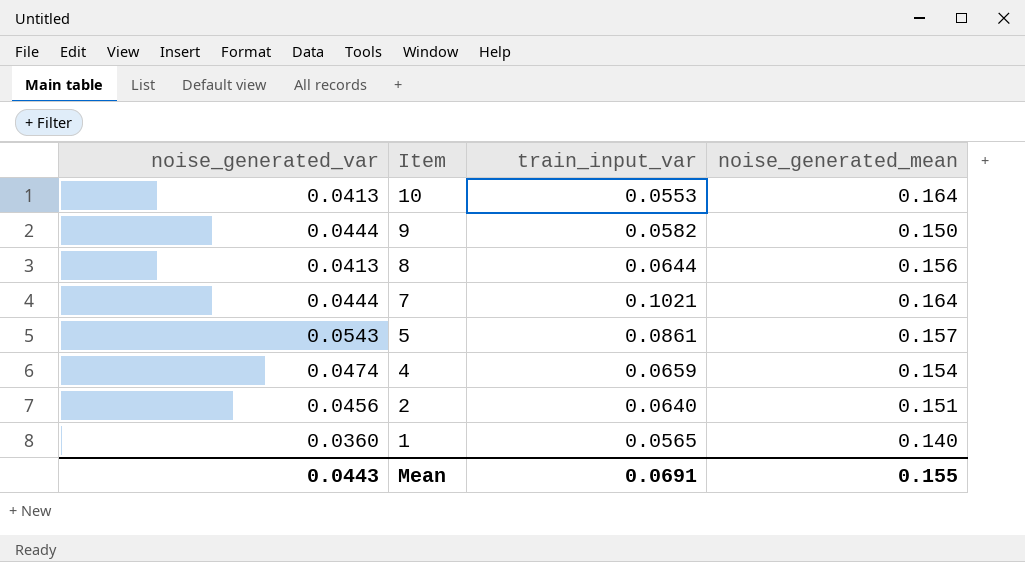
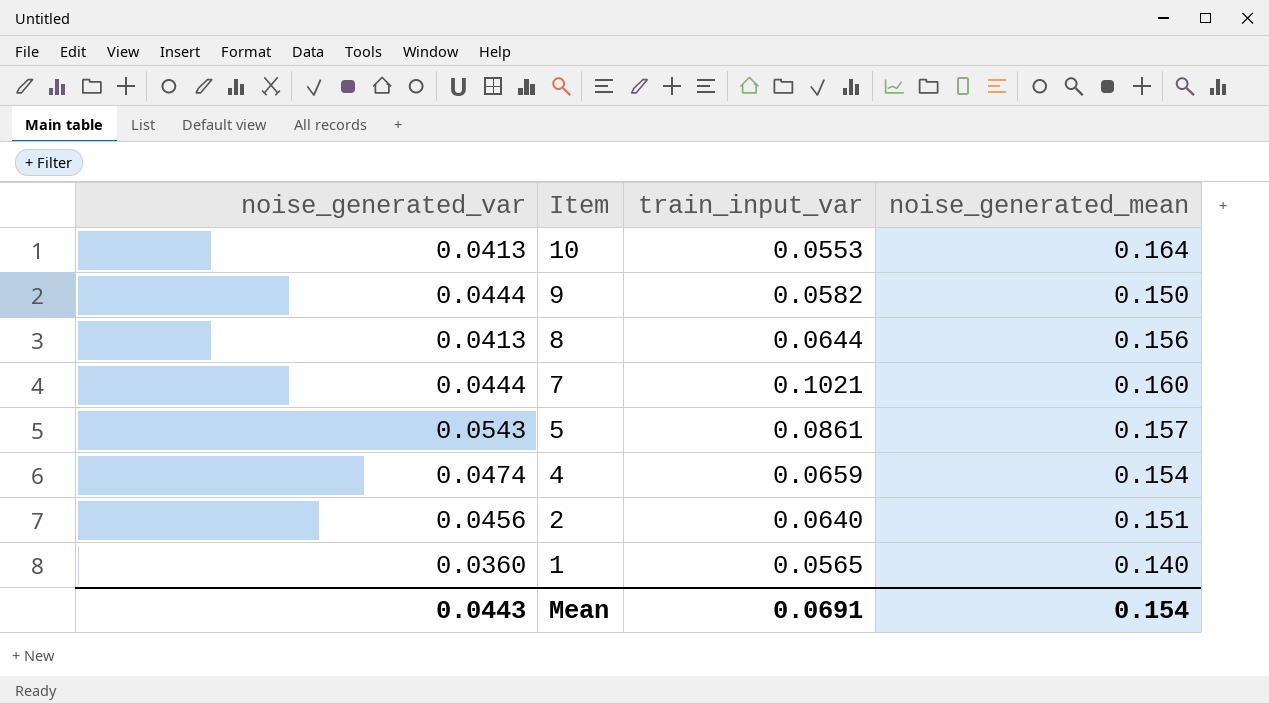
7 | noise_generated_mean: 0.164 -> 0.160
Mean | noise_generated_mean: 0.155 -> 0.154

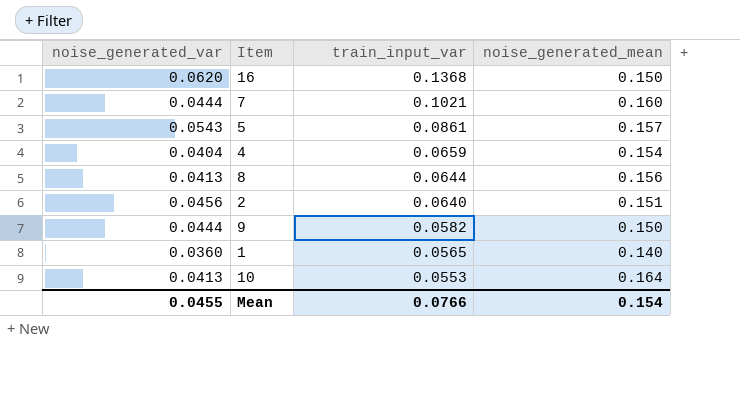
row order: Item descending -> train_input_var descending
row 16: none -> 0.0620 | 0.1368 | 0.150
4 | noise_generated_var: 0.0474 -> 0.0404
Mean | noise_generated_var: 0.0443 -> 0.0455
Mean | train_input_var: 0.0691 -> 0.0766

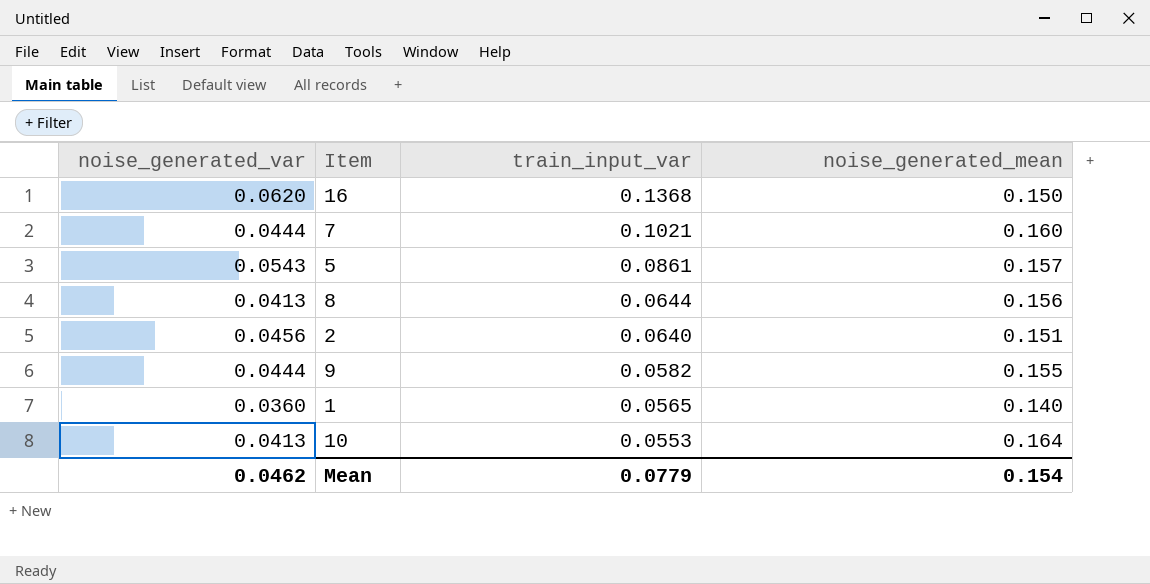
row 4: 0.0404 | 0.0659 | 0.154 -> none
9 | noise_generated_mean: 0.150 -> 0.155
Mean | noise_generated_var: 0.0455 -> 0.0462
Mean | train_input_var: 0.0766 -> 0.0779

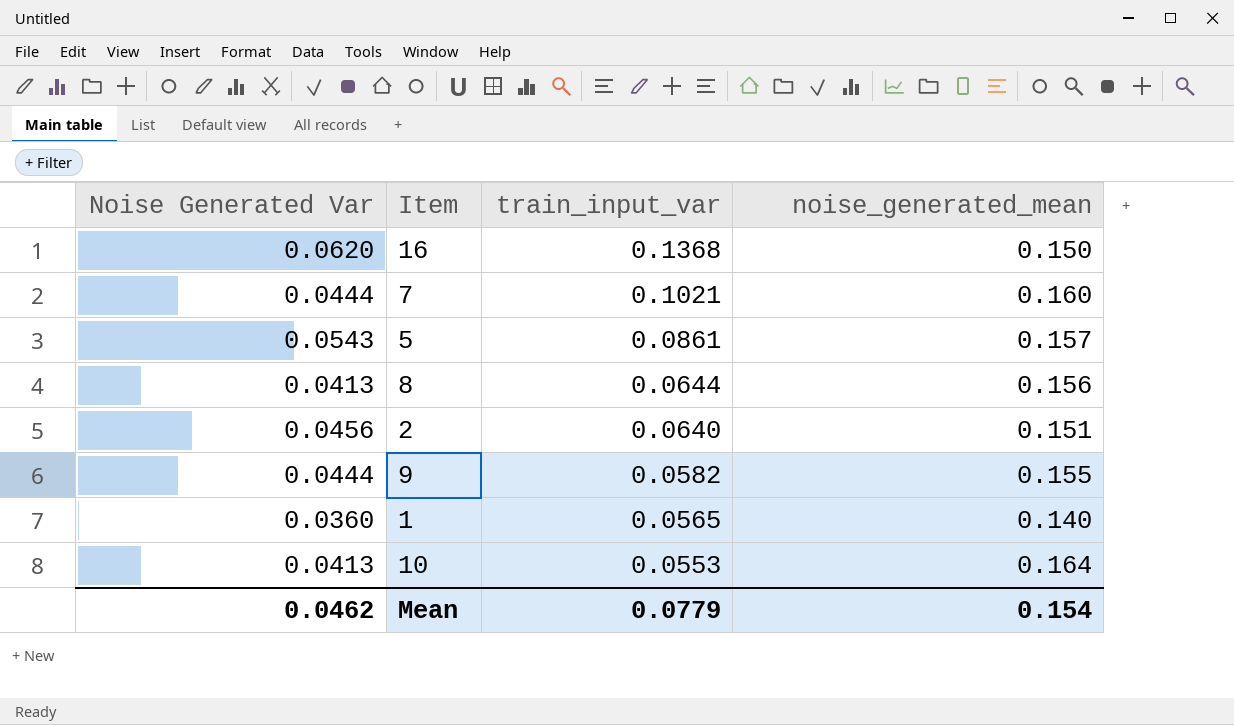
column name: noise_generated_var -> Noise Generated Var

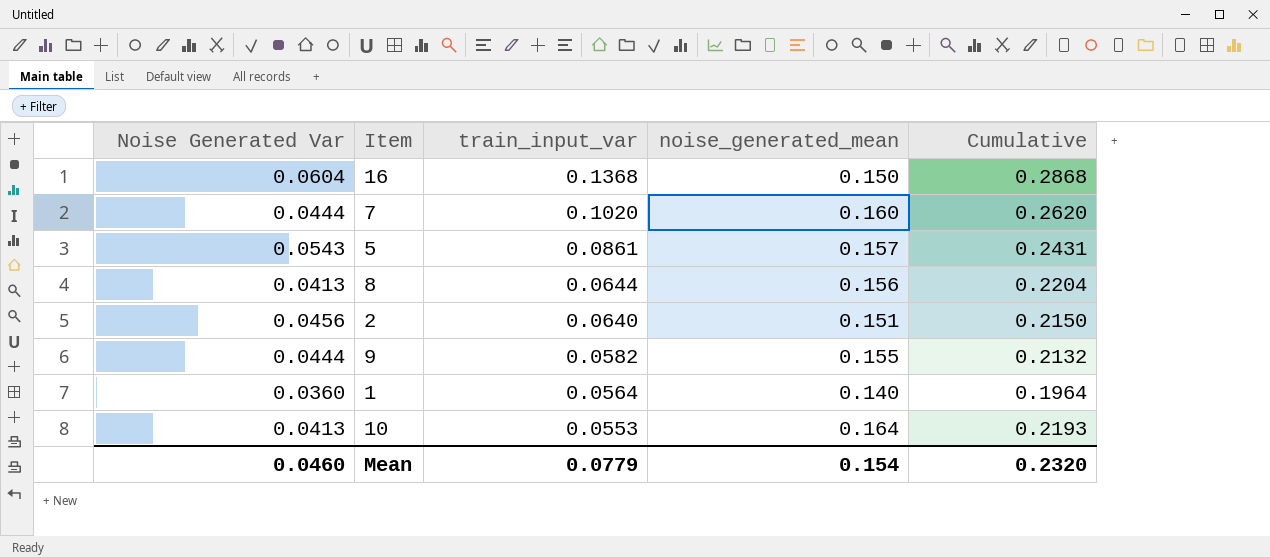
column Cumulative | formula: none -> [train_input_var] + [noise_generated_mean]
16 | Noise Generated Var: 0.0620 -> 0.0604
7 | train_input_var: 0.1021 -> 0.1020
1 | train_input_var: 0.0565 -> 0.0564
Mean | Noise Generated Var: 0.0462 -> 0.0460

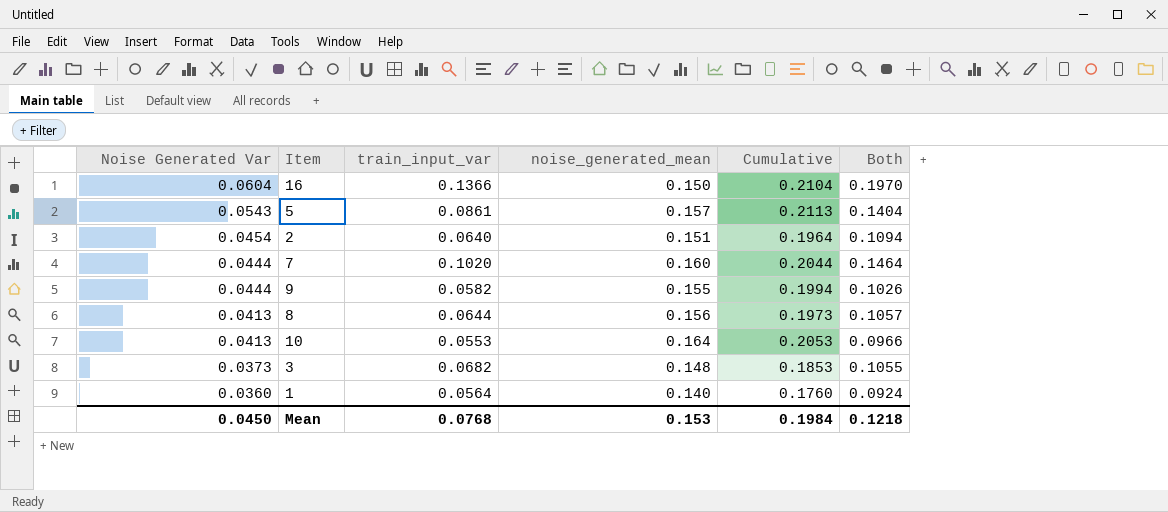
row order: train_input_var descending -> Noise Generated Var descending
column Cumulative | formula: [train_input_var] + [noise_generated_mean] -> [Noise Generated Var] + [noise_generated_mean]
column Both | formula: none -> [Noise Generated Var] + [train_input_var]
16 | train_input_var: 0.1368 -> 0.1366
2 | Noise Generated Var: 0.0456 -> 0.0454
row 3: none -> 0.0373 | 0.0682 | 0.148 | 0.1853 | 0.1055
Mean | Noise Generated Var: 0.0460 -> 0.0450
Mean | train_input_var: 0.0779 -> 0.0768
Mean | noise_generated_mean: 0.154 -> 0.153
Mean | Cumulative: 0.2320 -> 0.1984

